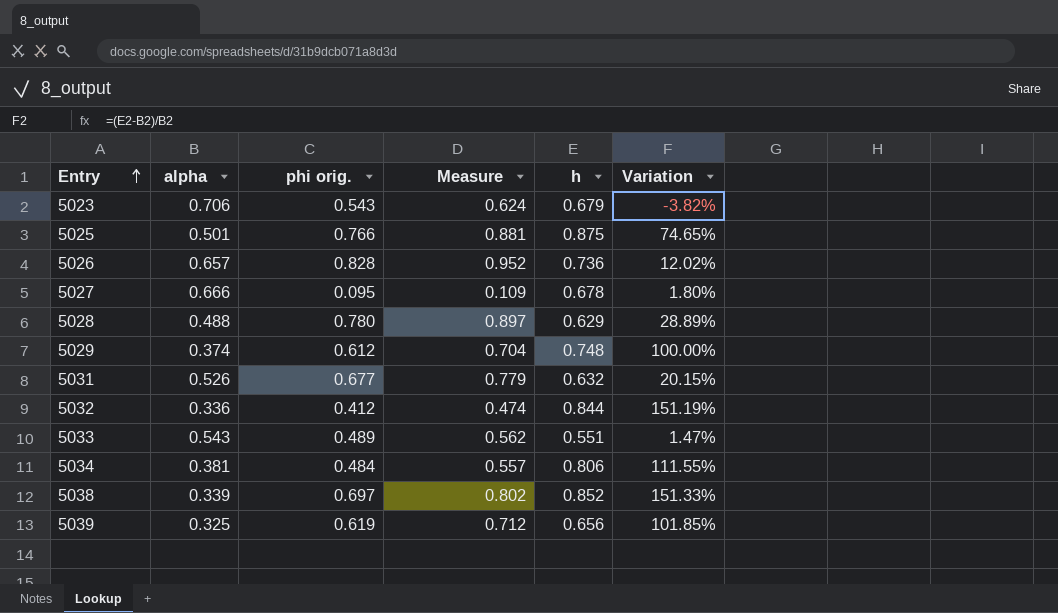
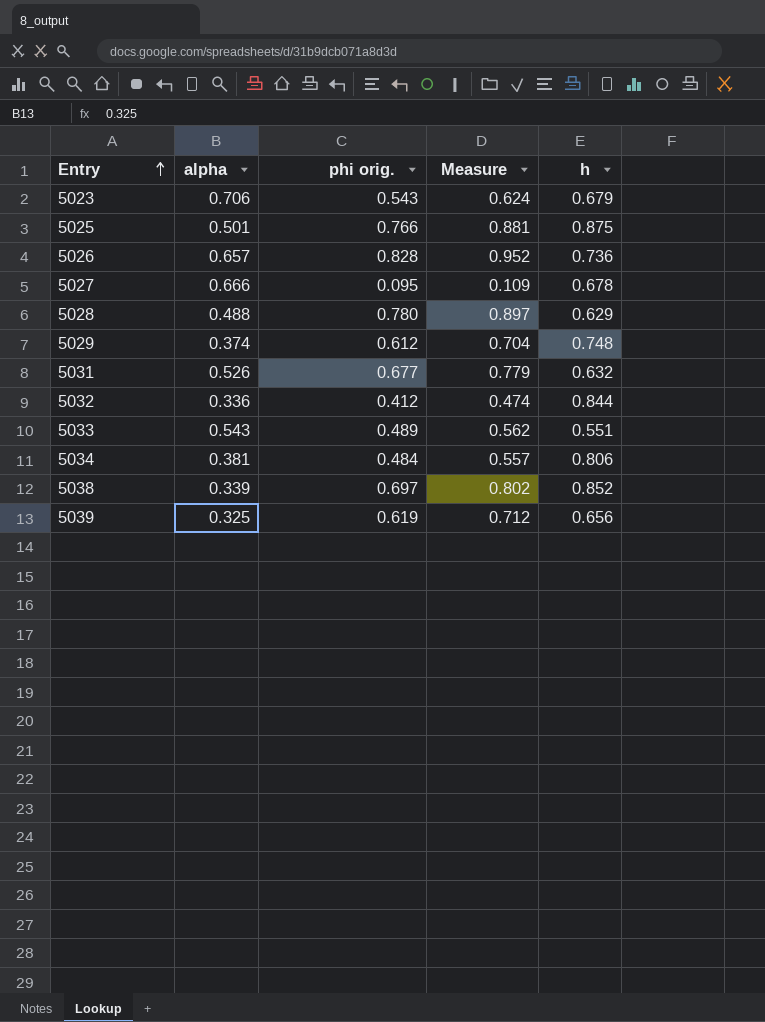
column Variation | formula: ([h] - [alpha]) / [alpha] -> none

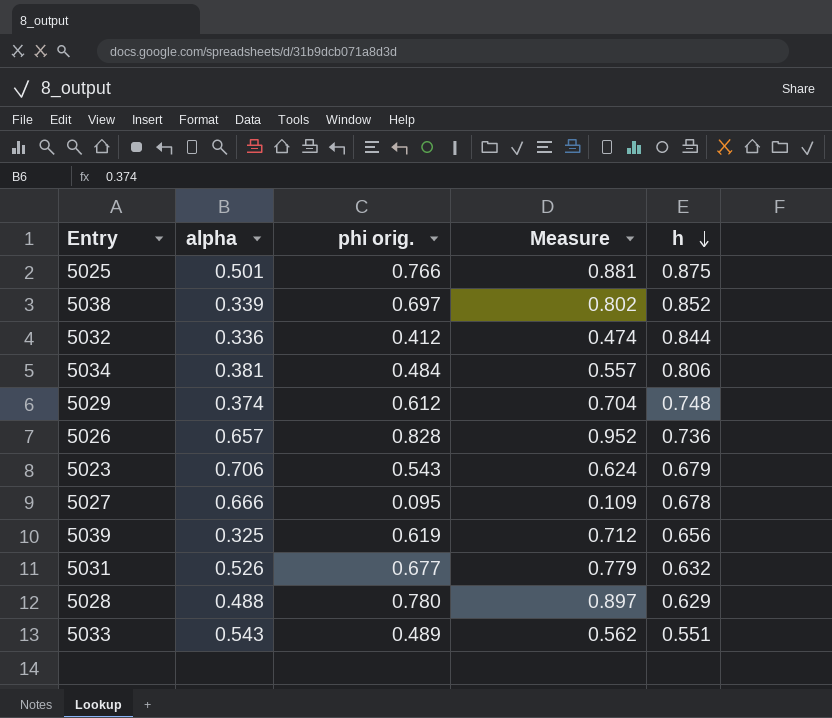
row order: Entry ascending -> h descending

